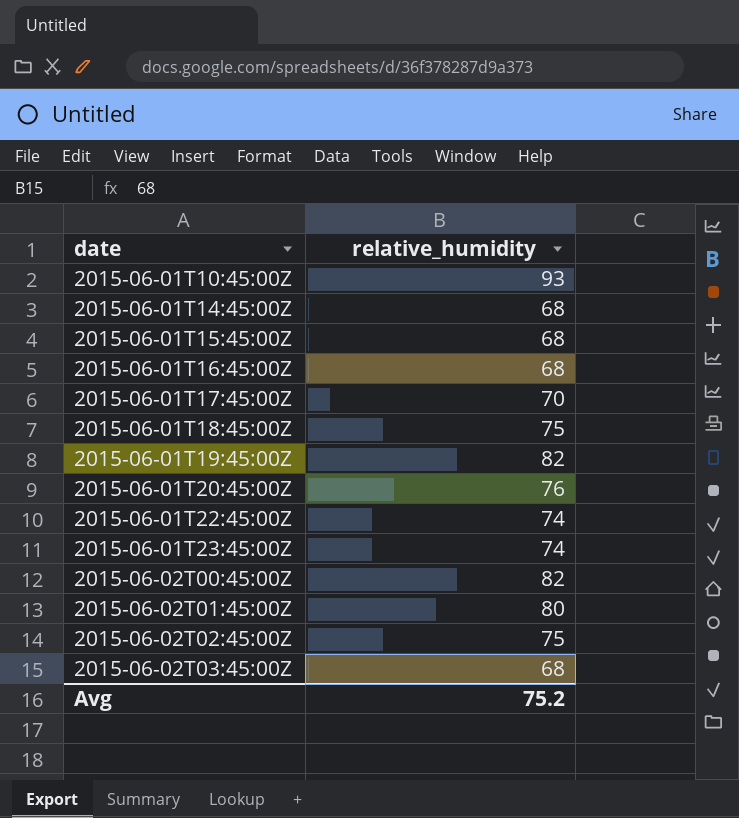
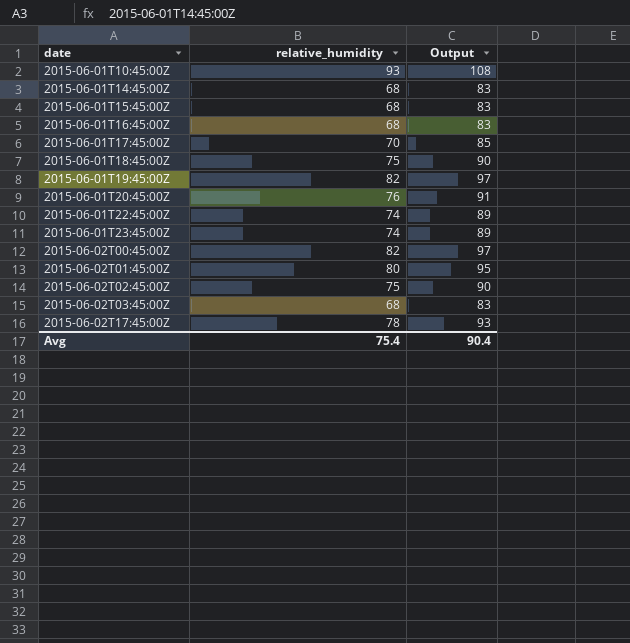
column Output | formula: none -> [relative_humidity] + 15
row 2015-06-02T17:45:00Z: none -> 78 | 93
Avg | relative_humidity: 75.2 -> 75.4

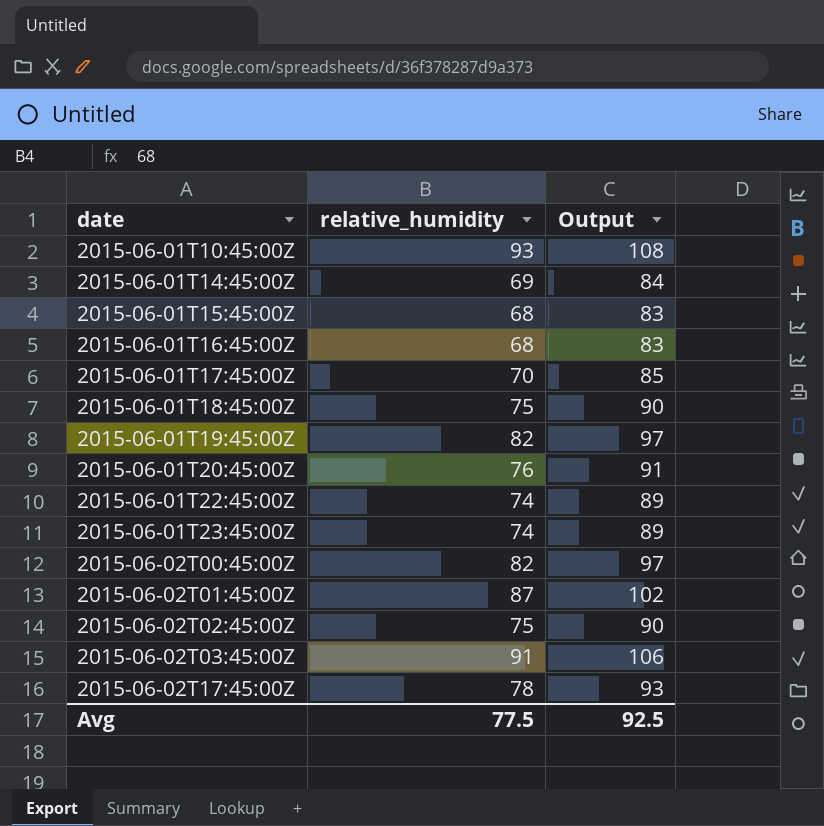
2015-06-01T14:45:00Z | relative_humidity: 68 -> 69
2015-06-01T14:45:00Z | Output: 83 -> 84
2015-06-02T01:45:00Z | relative_humidity: 80 -> 87
2015-06-02T01:45:00Z | Output: 95 -> 102
2015-06-02T03:45:00Z | relative_humidity: 68 -> 91
2015-06-02T03:45:00Z | Output: 83 -> 106
Avg | relative_humidity: 75.4 -> 77.5
Avg | Output: 90.4 -> 92.5

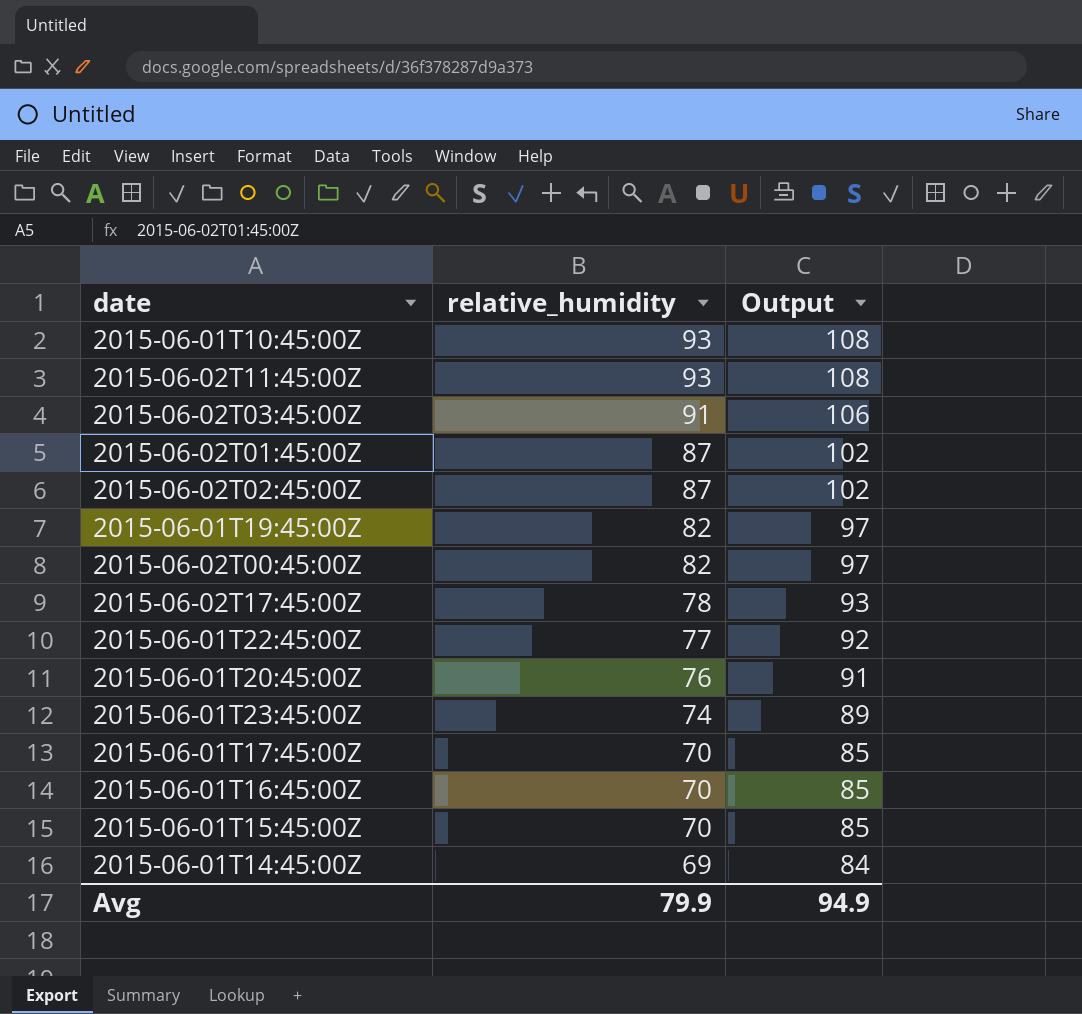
row order: date ascending -> relative_humidity descending
row 2015-06-01T18:45:00Z: 75 | 90 -> none
row 2015-06-02T11:45:00Z: none -> 93 | 108
2015-06-02T02:45:00Z | relative_humidity: 75 -> 87
2015-06-02T02:45:00Z | Output: 90 -> 102
2015-06-01T22:45:00Z | relative_humidity: 74 -> 77
2015-06-01T22:45:00Z | Output: 89 -> 92
2015-06-01T16:45:00Z | relative_humidity: 68 -> 70
2015-06-01T16:45:00Z | Output: 83 -> 85
2015-06-01T15:45:00Z | relative_humidity: 68 -> 70
2015-06-01T15:45:00Z | Output: 83 -> 85
Avg | relative_humidity: 77.5 -> 79.9
Avg | Output: 92.5 -> 94.9

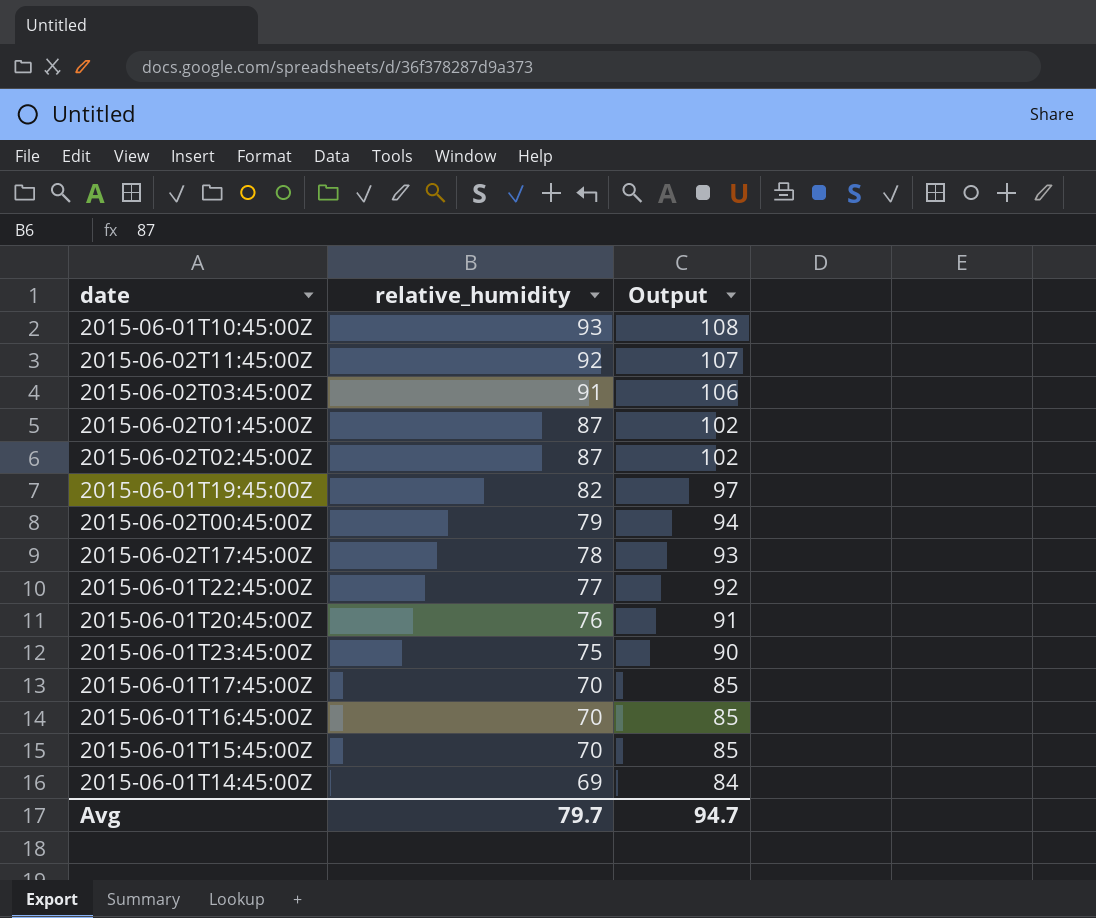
2015-06-02T11:45:00Z | relative_humidity: 93 -> 92
2015-06-02T11:45:00Z | Output: 108 -> 107
2015-06-02T00:45:00Z | relative_humidity: 82 -> 79
2015-06-02T00:45:00Z | Output: 97 -> 94
2015-06-01T23:45:00Z | relative_humidity: 74 -> 75
2015-06-01T23:45:00Z | Output: 89 -> 90
Avg | relative_humidity: 79.9 -> 79.7
Avg | Output: 94.9 -> 94.7

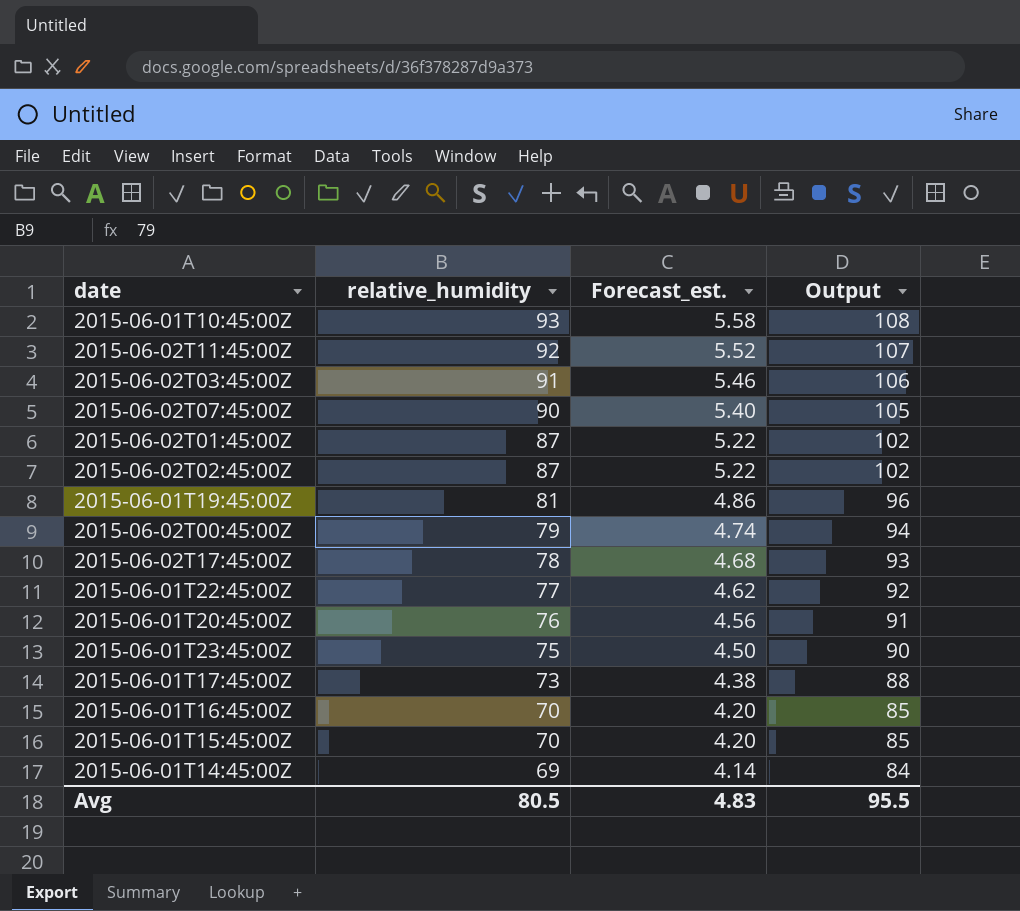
column Forecast_est. | formula: none -> [relative_humidity] * 0.06
row 2015-06-02T07:45:00Z: none -> 90 | 5.40 | 105
2015-06-01T19:45:00Z | relative_humidity: 82 -> 81
2015-06-01T19:45:00Z | Output: 97 -> 96
2015-06-01T17:45:00Z | relative_humidity: 70 -> 73
2015-06-01T17:45:00Z | Output: 85 -> 88
Avg | relative_humidity: 79.7 -> 80.5
Avg | Output: 94.7 -> 95.5

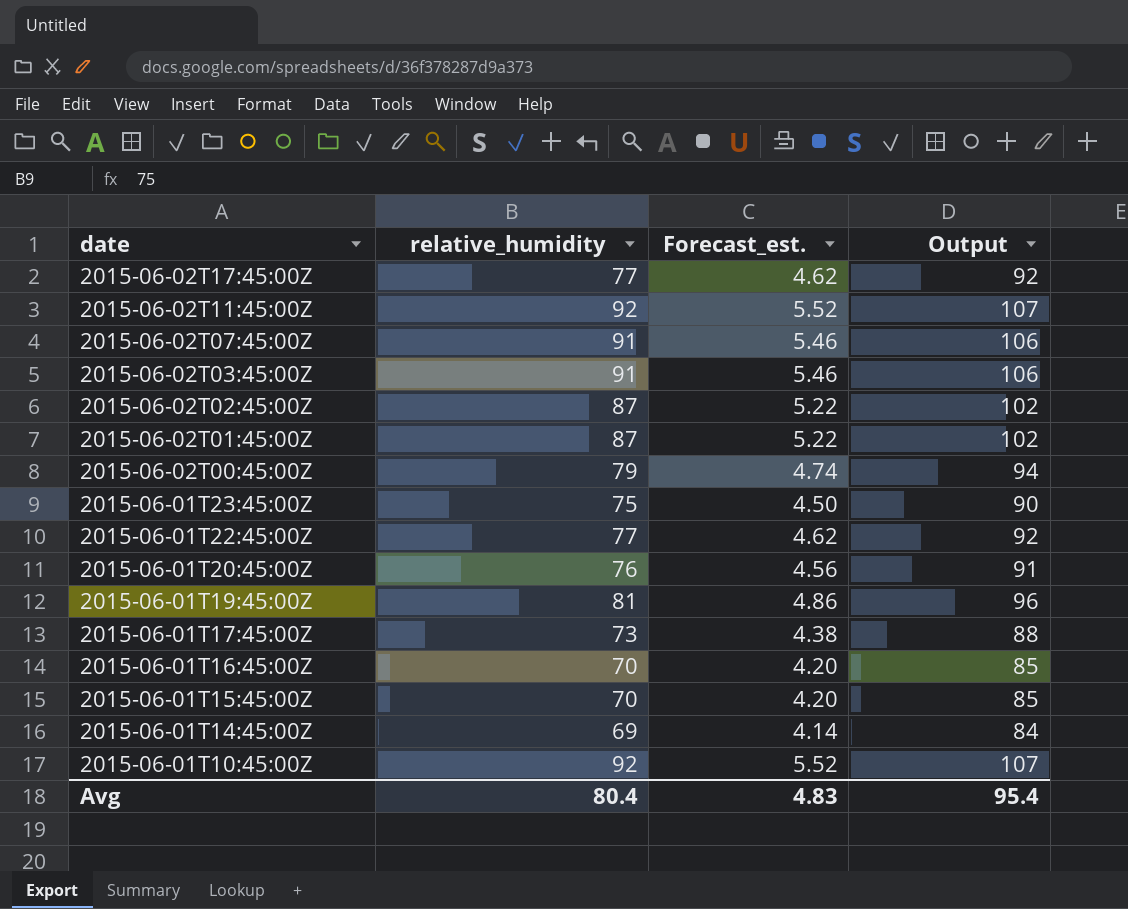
row order: relative_humidity descending -> date descending
2015-06-02T17:45:00Z | relative_humidity: 78 -> 77
2015-06-02T17:45:00Z | Forecast_est.: 4.68 -> 4.62
2015-06-02T17:45:00Z | Output: 93 -> 92
2015-06-02T07:45:00Z | relative_humidity: 90 -> 91
2015-06-02T07:45:00Z | Forecast_est.: 5.40 -> 5.46
2015-06-02T07:45:00Z | Output: 105 -> 106
2015-06-01T10:45:00Z | relative_humidity: 93 -> 92
2015-06-01T10:45:00Z | Forecast_est.: 5.58 -> 5.52
2015-06-01T10:45:00Z | Output: 108 -> 107
Avg | relative_humidity: 80.5 -> 80.4
Avg | Output: 95.5 -> 95.4

